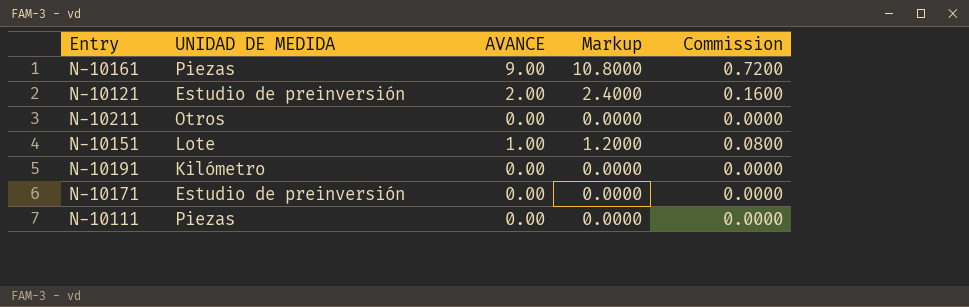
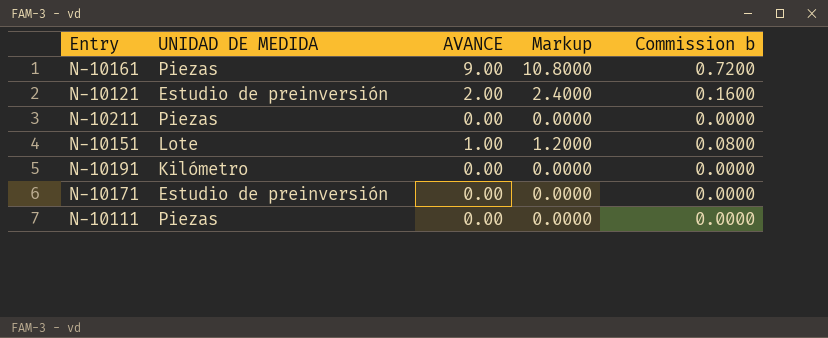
column name: Commission -> Commission b
N-10211 | UNIDAD DE MEDIDA: Otros -> Piezas

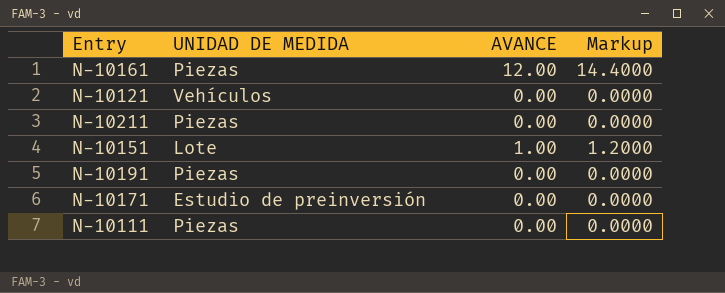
column Commission b | formula: [AVANCE] * 0.08 -> none
N-10161 | AVANCE: 9.00 -> 12.00
N-10161 | Markup: 10.8000 -> 14.4000
N-10121 | UNIDAD DE MEDIDA: Estudio de preinversión -> Vehículos
N-10121 | AVANCE: 2.00 -> 0.00
N-10121 | Markup: 2.4000 -> 0.0000
N-10191 | UNIDAD DE MEDIDA: Kilómetro -> Piezas

